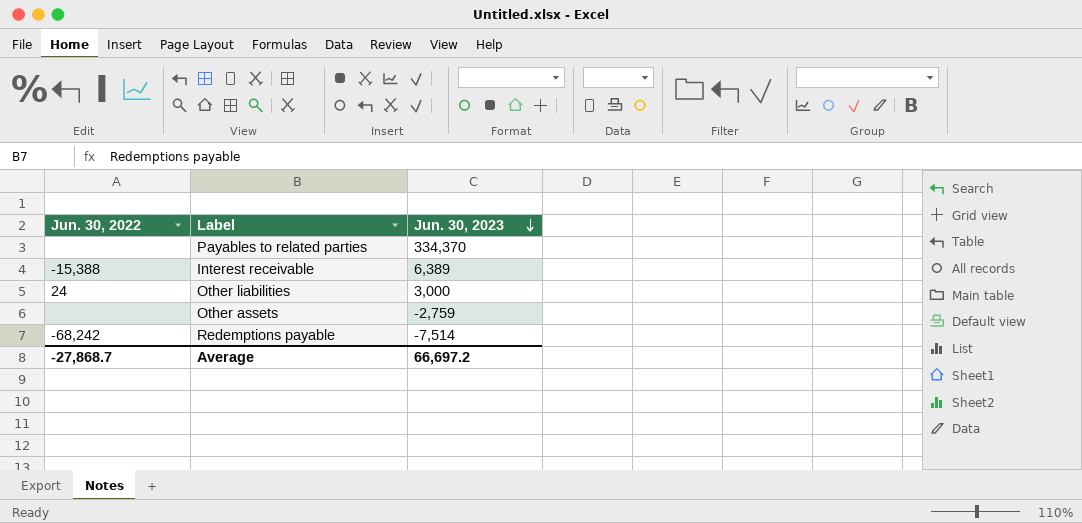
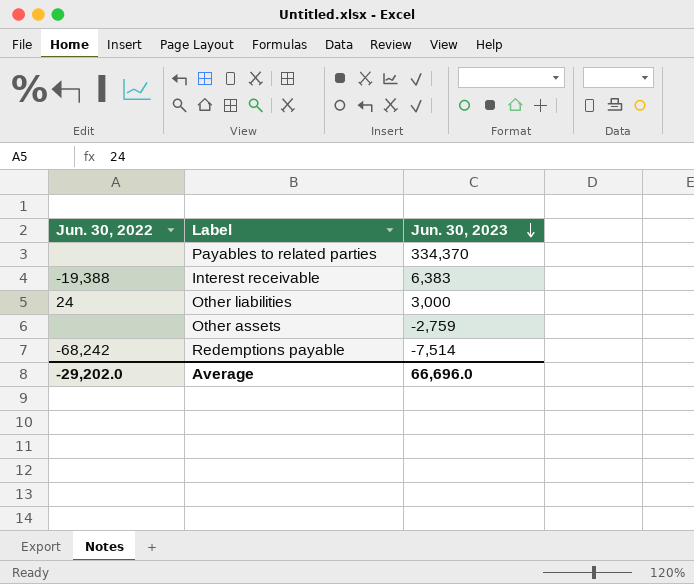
Interest receivable | Jun. 30, 2022: -15,388 -> -19,388
Interest receivable | Jun. 30, 2023: 6,389 -> 6,383
Average | Jun. 30, 2022: -27,868.7 -> -29,202.0
Average | Jun. 30, 2023: 66,697.2 -> 66,696.0

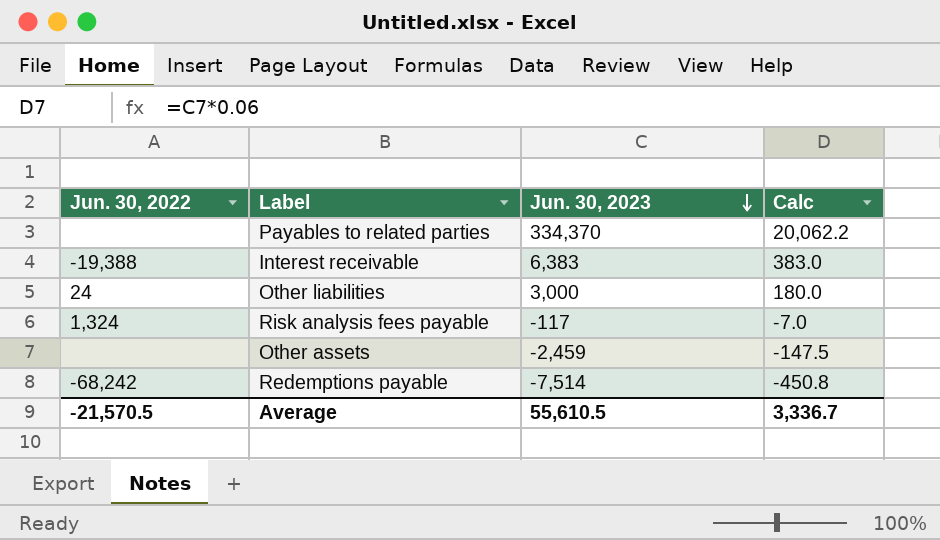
column Calc | formula: none -> [Jun. 30, 2023] * 0.06
row Risk analysis fees payable: none -> 1,324 | -117 | -7.0
Other assets | Jun. 30, 2023: -2,759 -> -2,459
Average | Jun. 30, 2022: -29,202.0 -> -21,570.5
Average | Jun. 30, 2023: 66,696.0 -> 55,610.5

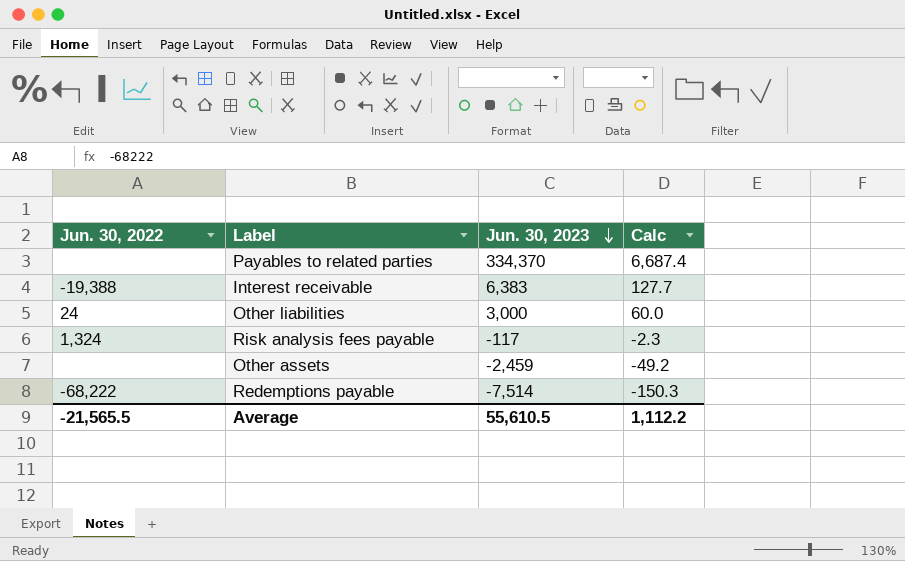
column Calc | formula: [Jun. 30, 2023] * 0.06 -> [Jun. 30, 2023] * 0.02
Redemptions payable | Jun. 30, 2022: -68,242 -> -68,222
Average | Jun. 30, 2022: -21,570.5 -> -21,565.5
Average | Calc: 3,336.7 -> 1,112.2

